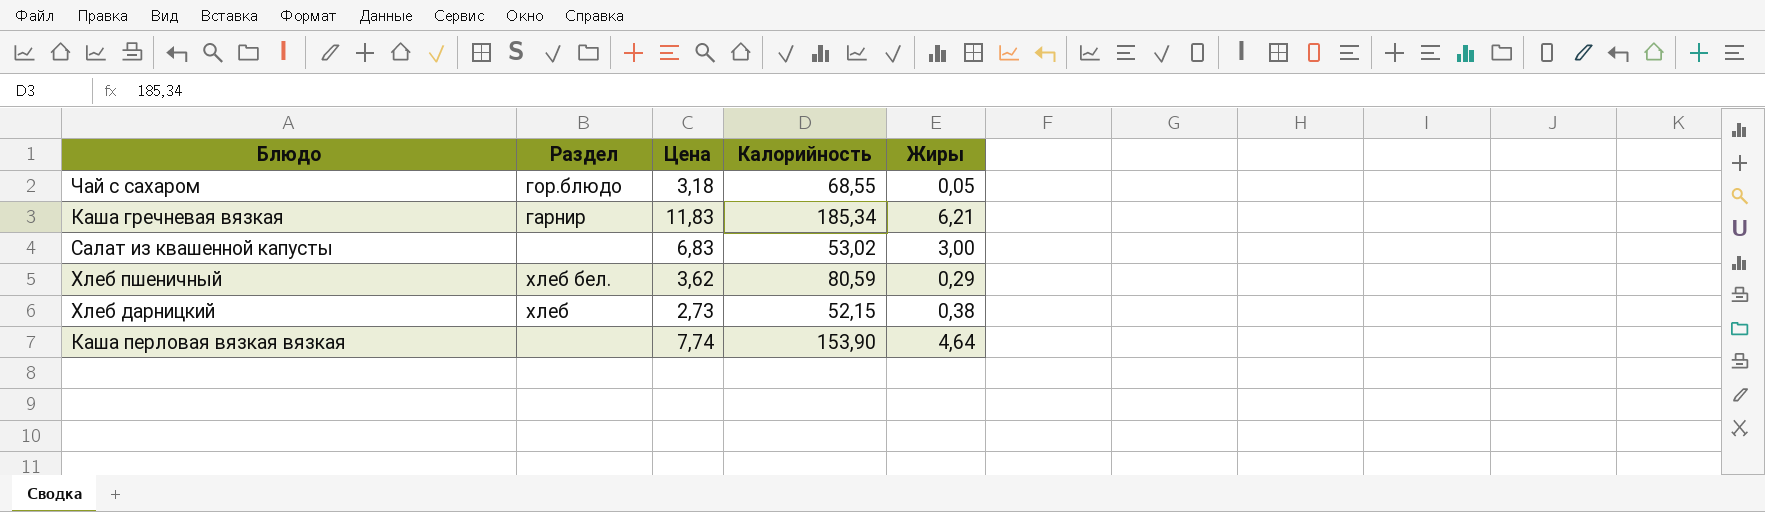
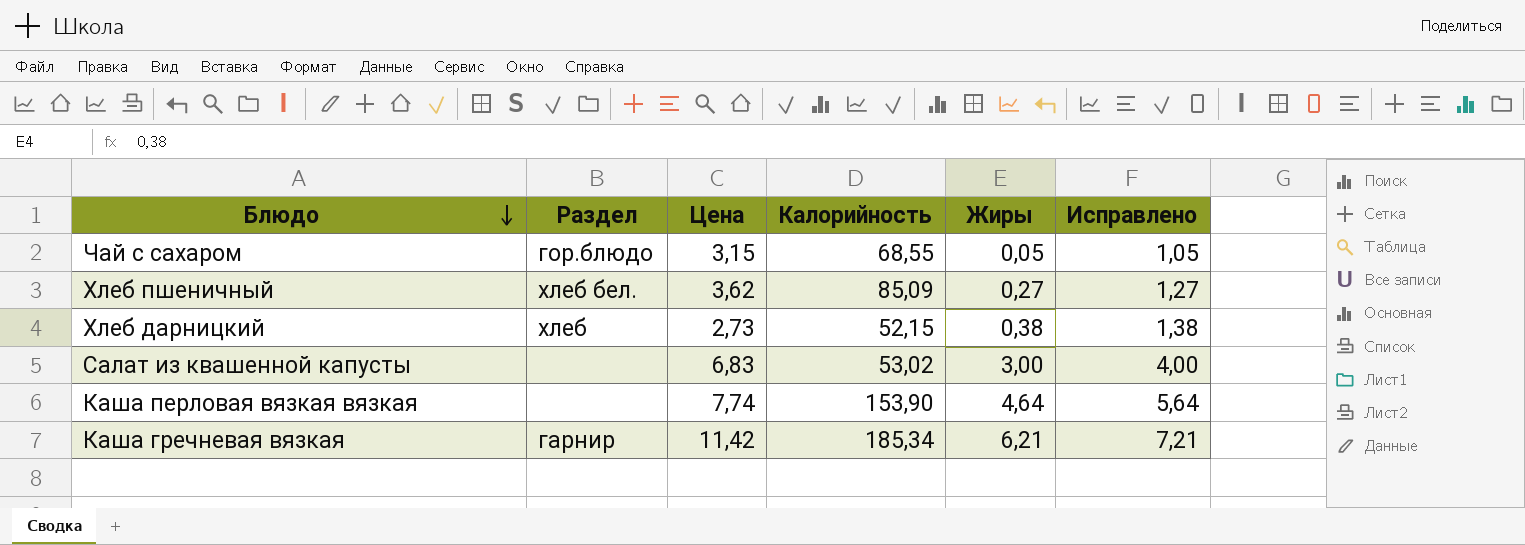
row order: none -> Блюдо descending
column Исправлено | formula: none -> [Жиры] + 1
Чай с сахаром | Цена: 3,18 -> 3,15
Хлеб пшеничный | Калорийность: 80,59 -> 85,09
Хлеб пшеничный | Жиры: 0,29 -> 0,27
Каша гречневая вязкая | Цена: 11,83 -> 11,42

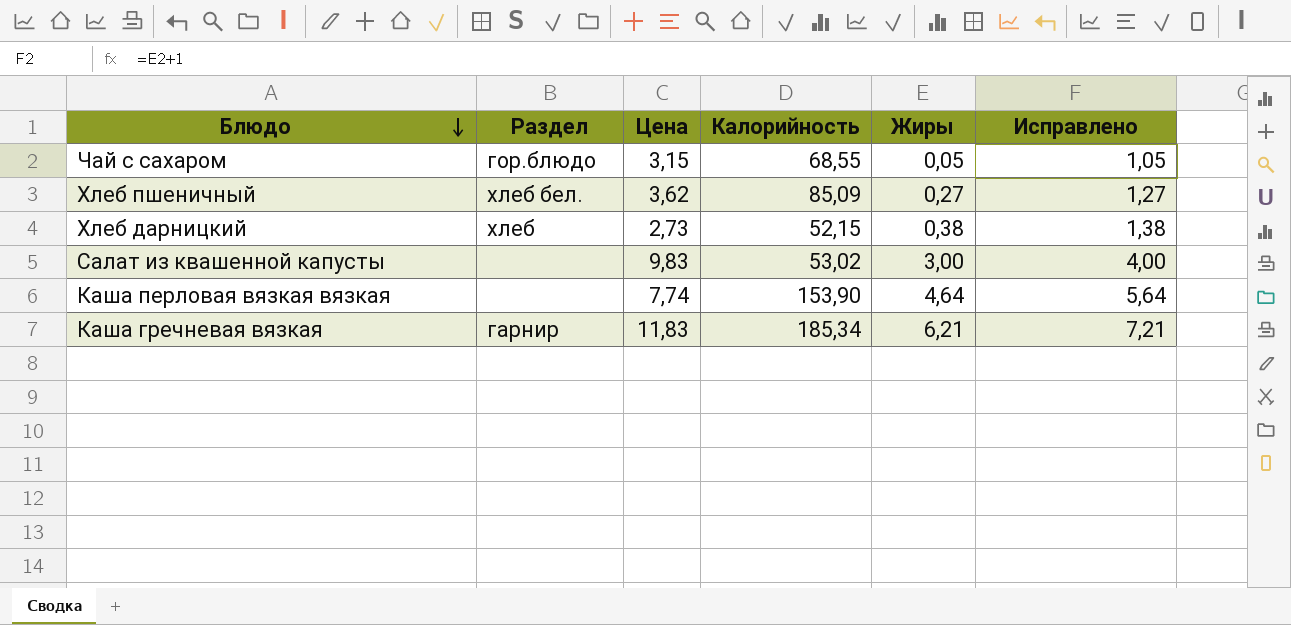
Салат из квашенной капусты | Цена: 6,83 -> 9,83
Каша гречневая вязкая | Цена: 11,42 -> 11,83

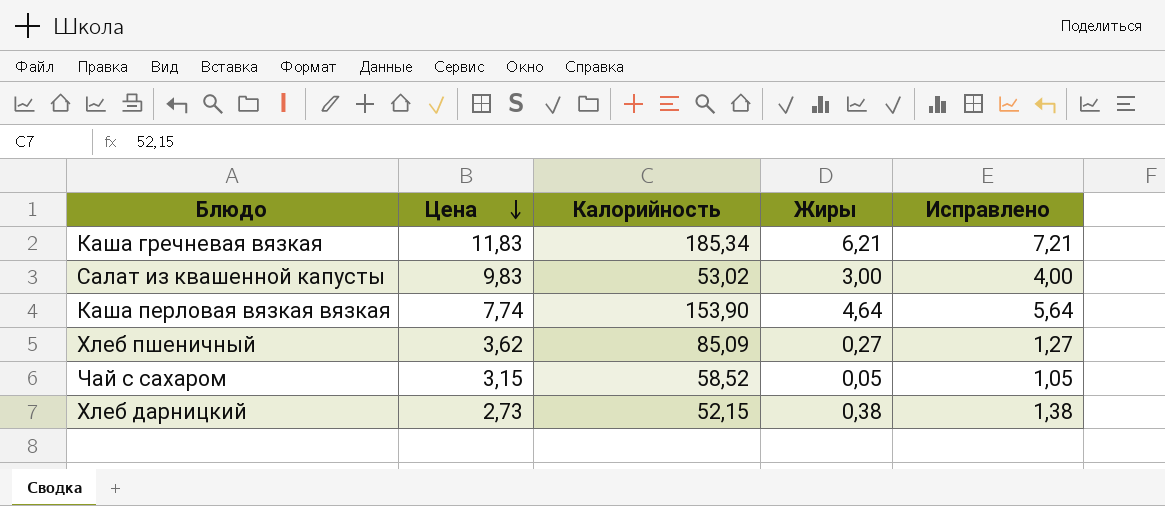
row order: Блюдо descending -> Цена descending
column Раздел | position: 2 -> none
Чай с сахаром | Калорийность: 68,55 -> 58,52

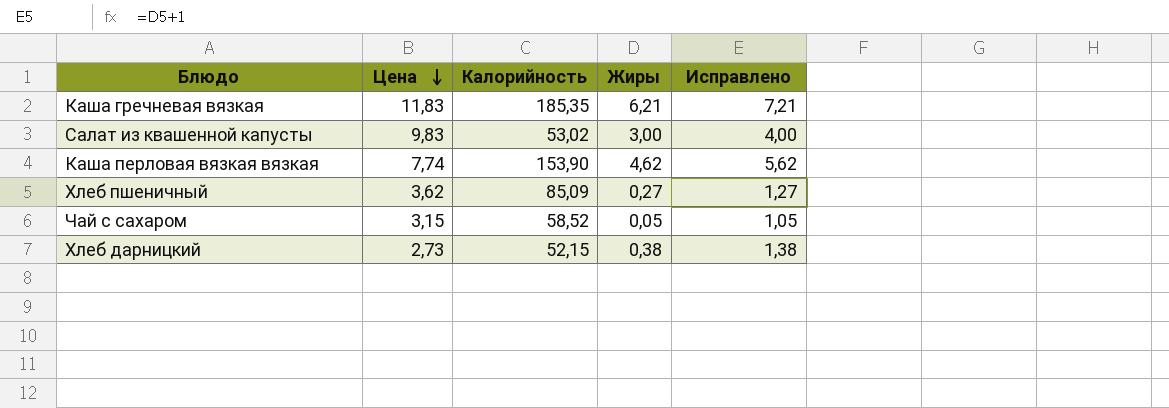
Каша гречневая вязкая | Калорийность: 185,34 -> 185,35
Каша перловая вязкая вязкая | Жиры: 4,64 -> 4,62
Каша перловая вязкая вязкая | Исправлено: 5,64 -> 5,62

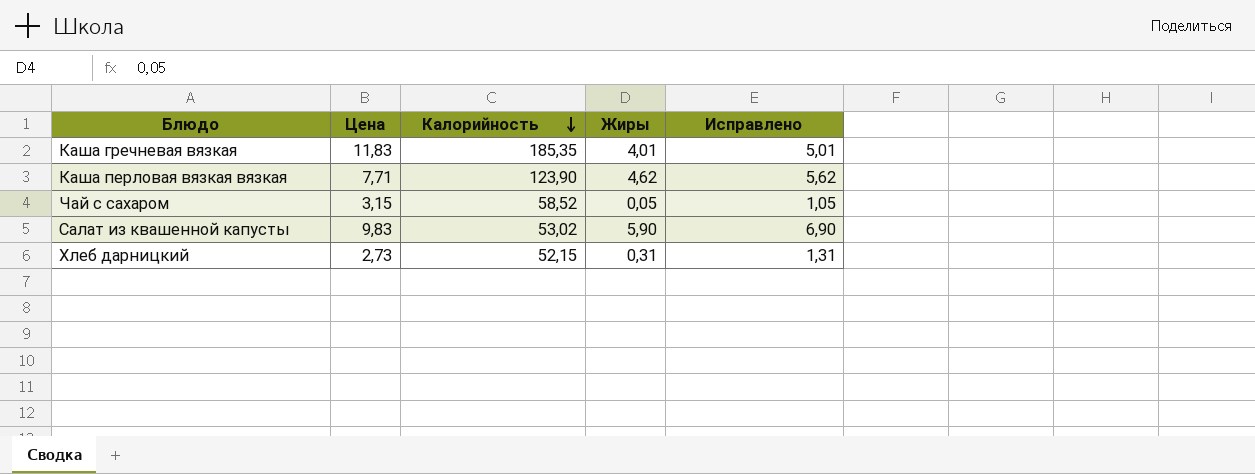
row order: Цена descending -> Калорийность descending
row Хлеб пшеничный: 3,62 | 85,09 | 0,27 | 1,27 -> none
Каша гречневая вязкая | Жиры: 6,21 -> 4,01
Каша гречневая вязкая | Исправлено: 7,21 -> 5,01
Каша перловая вязкая вязкая | Цена: 7,74 -> 7,71
Каша перловая вязкая вязкая | Калорийность: 153,90 -> 123,90
Салат из квашенной капусты | Жиры: 3,00 -> 5,90
Салат из квашенной капусты | Исправлено: 4,00 -> 6,90
Хлеб дарницкий | Жиры: 0,38 -> 0,31
Хлеб дарницкий | Исправлено: 1,38 -> 1,31

